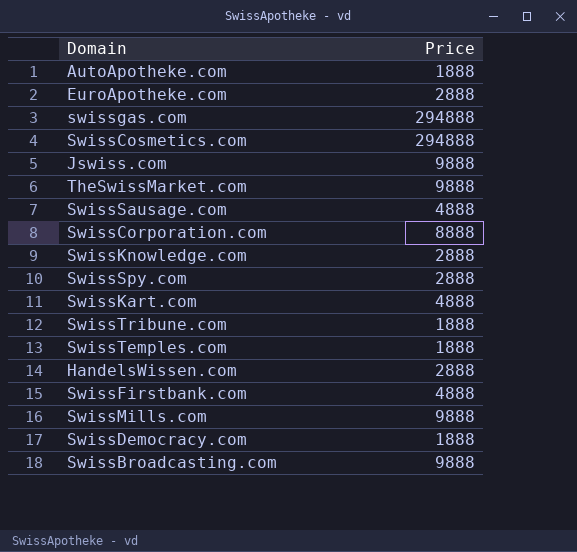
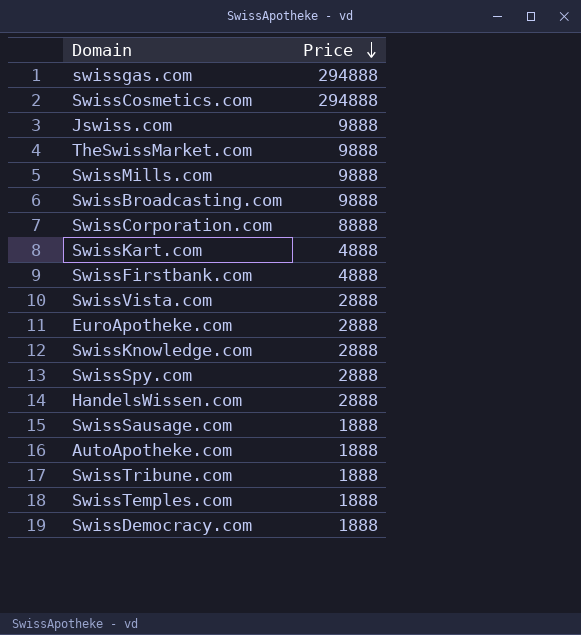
row order: none -> Price descending
row SwissVista.com: none -> 2888
SwissSausage.com | Price: 4888 -> 1888

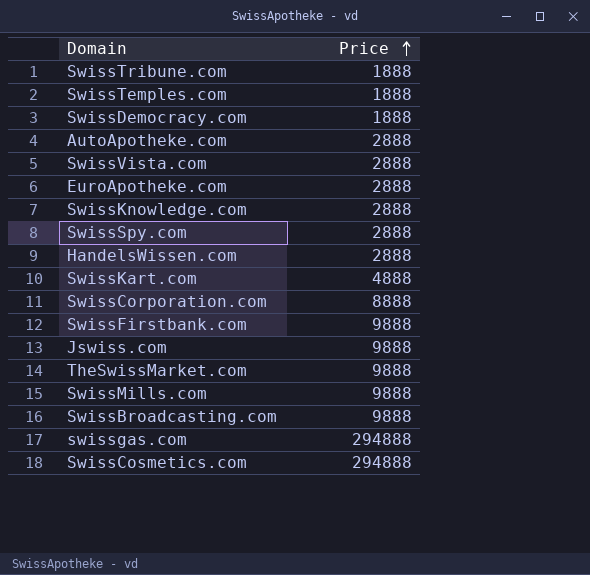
row order: Price descending -> Price ascending
row SwissSausage.com: 1888 -> none
AutoApotheke.com | Price: 1888 -> 2888
SwissFirstbank.com | Price: 4888 -> 9888

